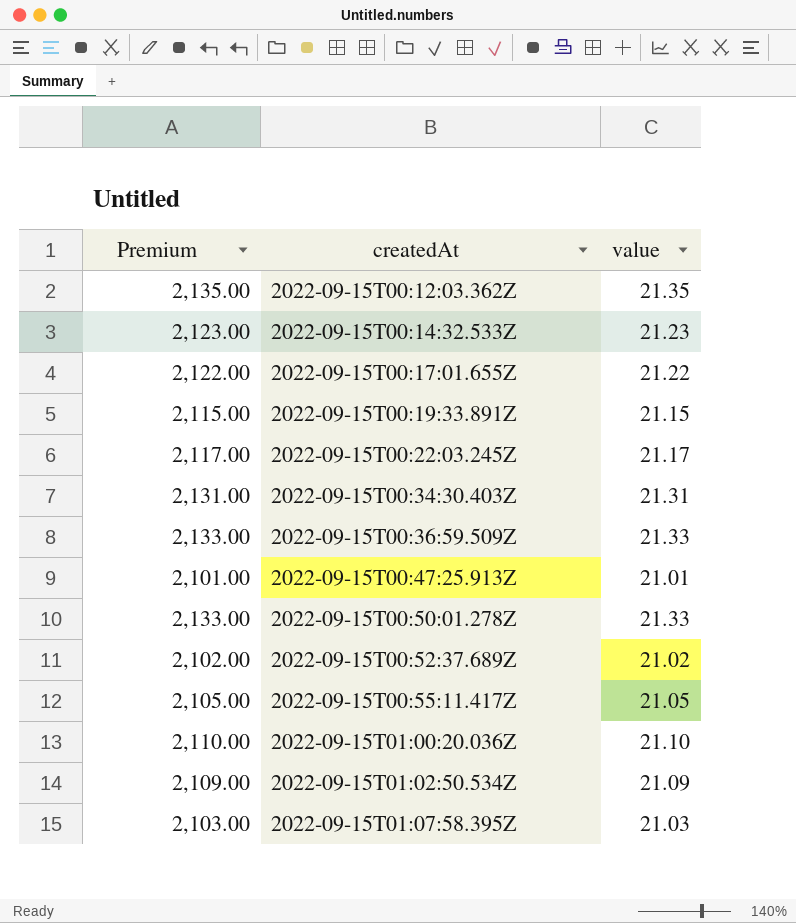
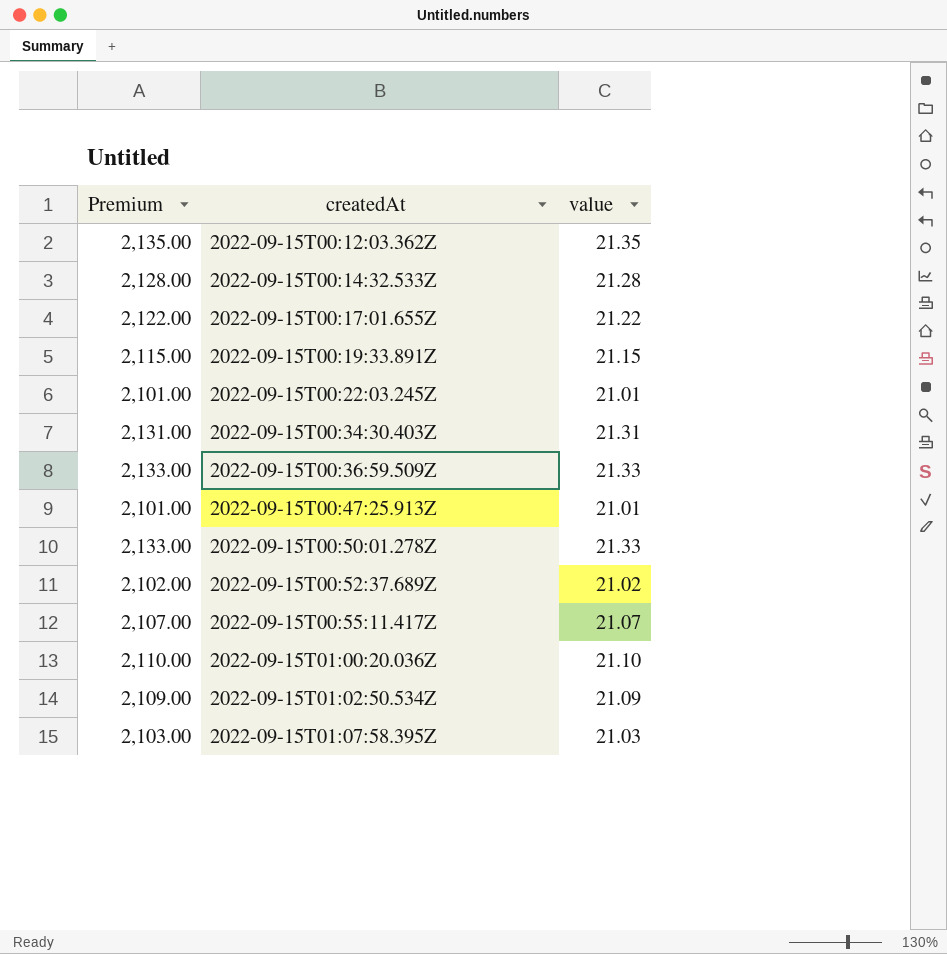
2022-09-15T00:14:32.533Z | Premium: 2,123.00 -> 2,128.00
2022-09-15T00:14:32.533Z | value: 21.23 -> 21.28
2022-09-15T00:22:03.245Z | Premium: 2,117.00 -> 2,101.00
2022-09-15T00:22:03.245Z | value: 21.17 -> 21.01
2022-09-15T00:55:11.417Z | Premium: 2,105.00 -> 2,107.00
2022-09-15T00:55:11.417Z | value: 21.05 -> 21.07

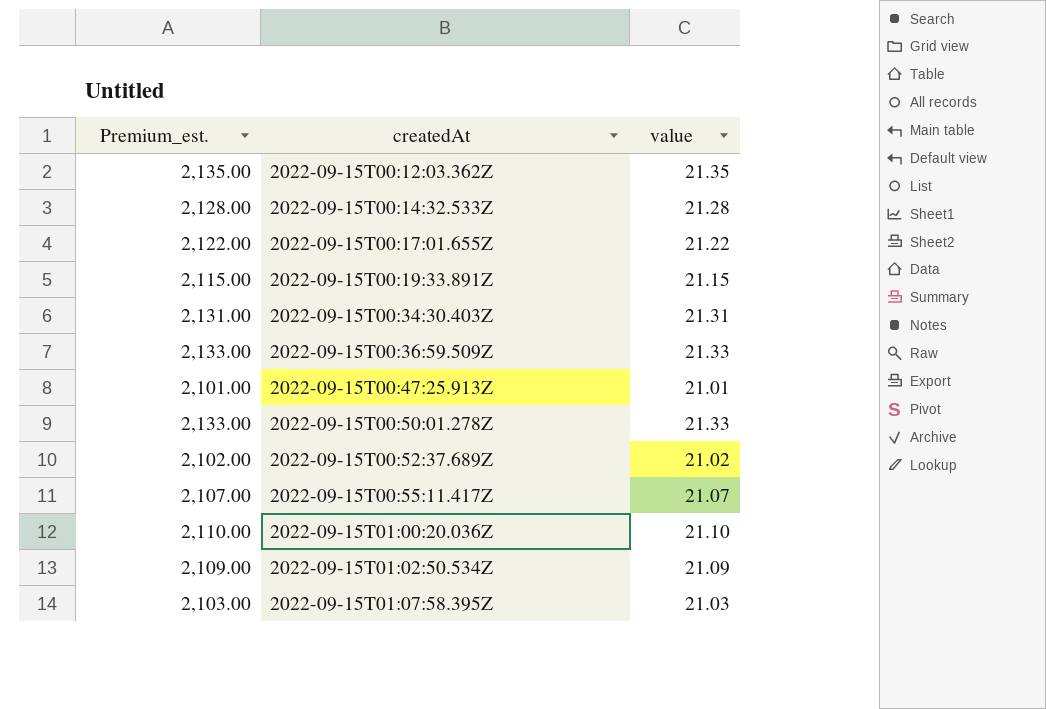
column name: Premium -> Premium_est.
row 2022-09-15T00:22:03.245Z: 2,101.00 | 21.01 -> none

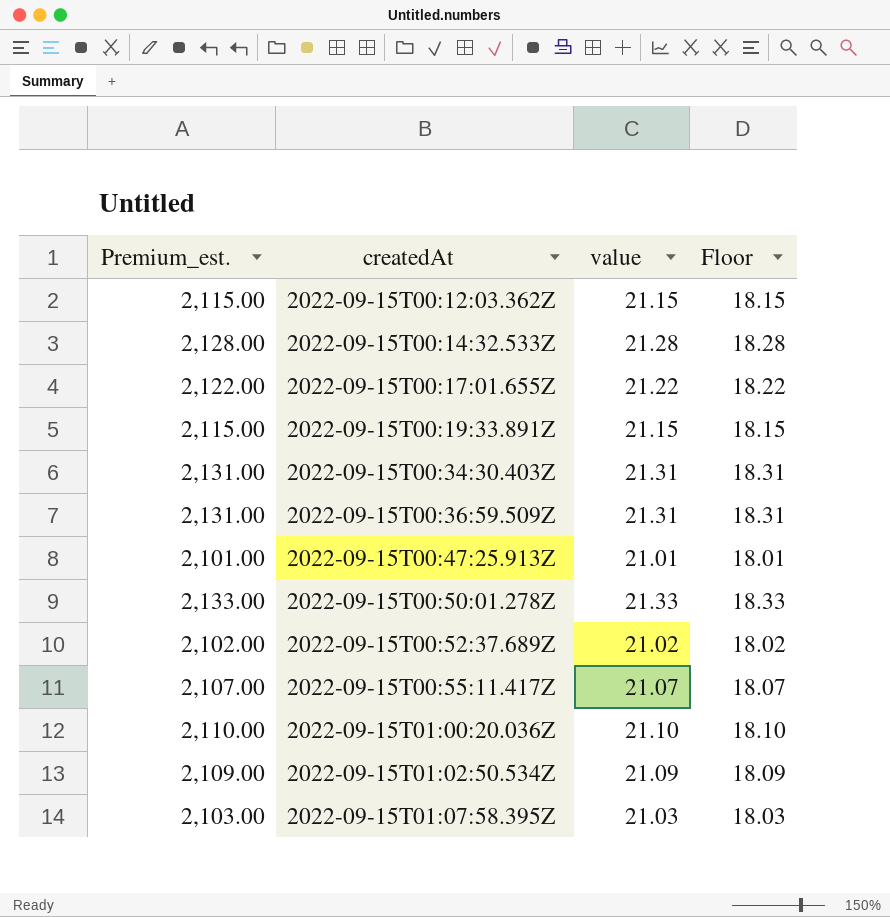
column Floor | formula: none -> [value] - 3
2022-09-15T00:12:03.362Z | Premium_est.: 2,135.00 -> 2,115.00
2022-09-15T00:12:03.362Z | value: 21.35 -> 21.15
2022-09-15T00:36:59.509Z | Premium_est.: 2,133.00 -> 2,131.00
2022-09-15T00:36:59.509Z | value: 21.33 -> 21.31

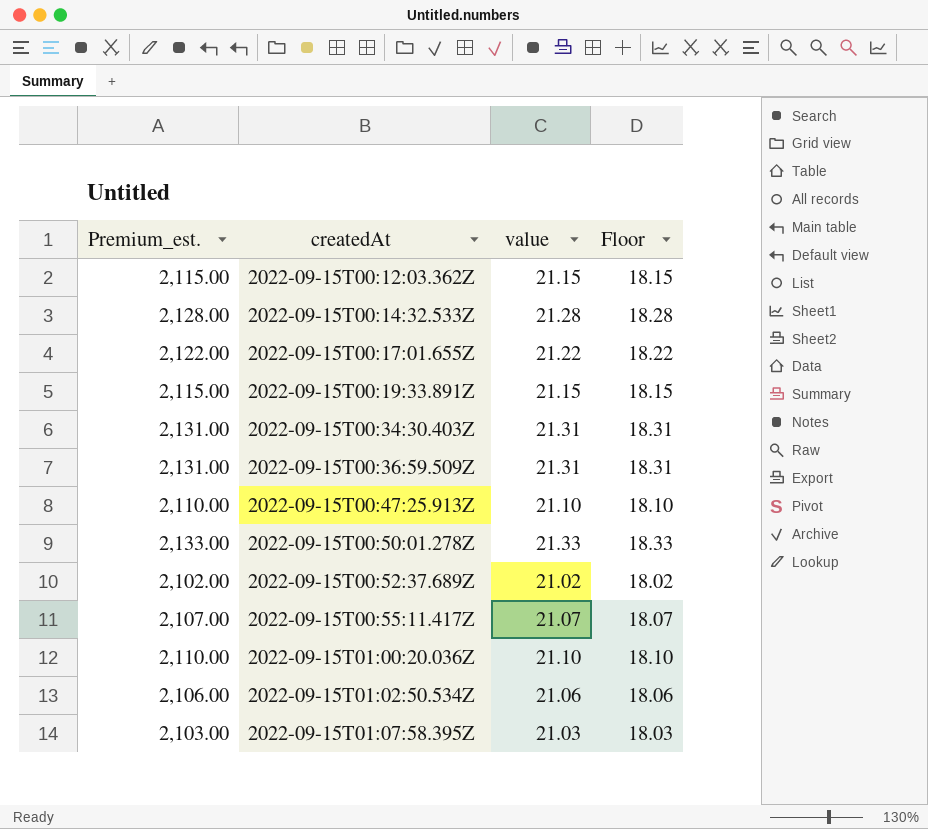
2022-09-15T00:47:25.913Z | Premium_est.: 2,101.00 -> 2,110.00
2022-09-15T00:47:25.913Z | value: 21.01 -> 21.10
2022-09-15T00:47:25.913Z | Floor: 18.01 -> 18.10
2022-09-15T01:02:50.534Z | Premium_est.: 2,109.00 -> 2,106.00
2022-09-15T01:02:50.534Z | value: 21.09 -> 21.06
2022-09-15T01:02:50.534Z | Floor: 18.09 -> 18.06

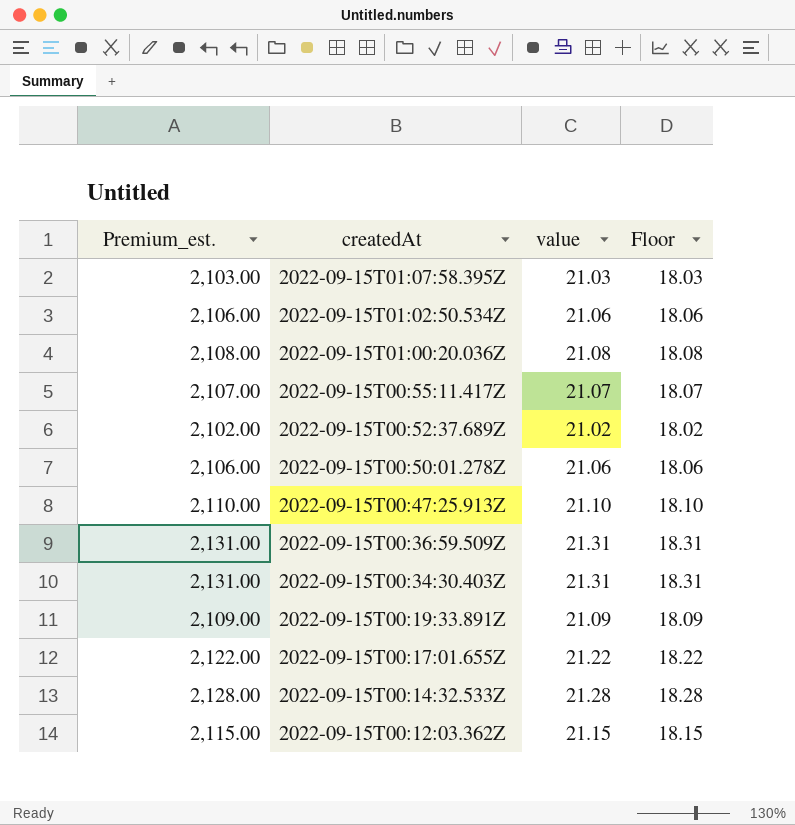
row order: createdAt ascending -> createdAt descending
2022-09-15T01:00:20.036Z | Premium_est.: 2,110.00 -> 2,108.00
2022-09-15T01:00:20.036Z | value: 21.10 -> 21.08
2022-09-15T01:00:20.036Z | Floor: 18.10 -> 18.08
2022-09-15T00:50:01.278Z | Premium_est.: 2,133.00 -> 2,106.00
2022-09-15T00:50:01.278Z | value: 21.33 -> 21.06
2022-09-15T00:50:01.278Z | Floor: 18.33 -> 18.06
2022-09-15T00:19:33.891Z | Premium_est.: 2,115.00 -> 2,109.00
2022-09-15T00:19:33.891Z | value: 21.15 -> 21.09
2022-09-15T00:19:33.891Z | Floor: 18.15 -> 18.09

